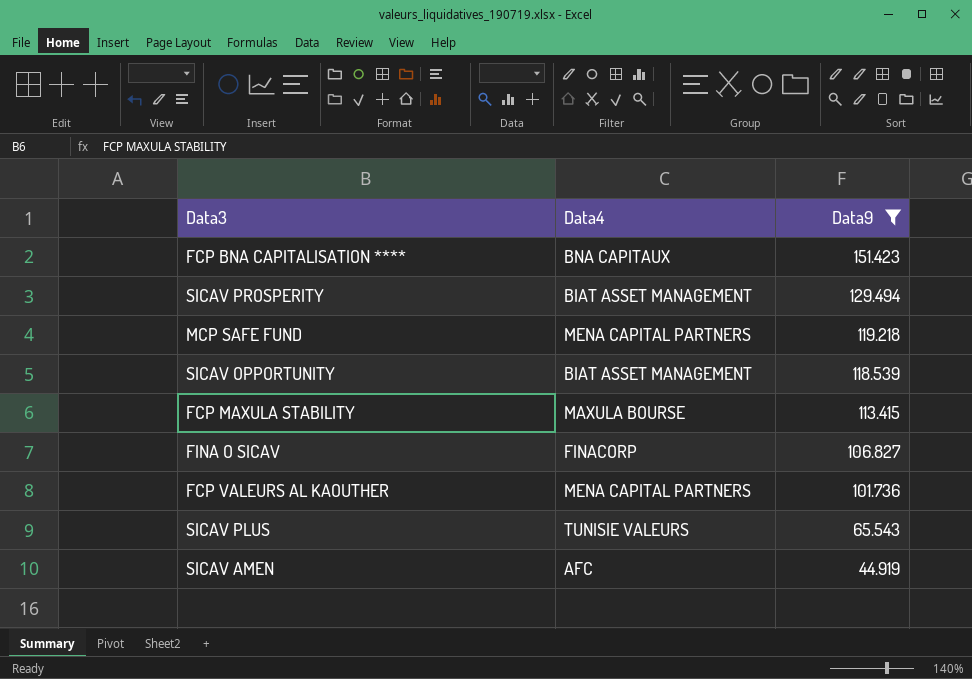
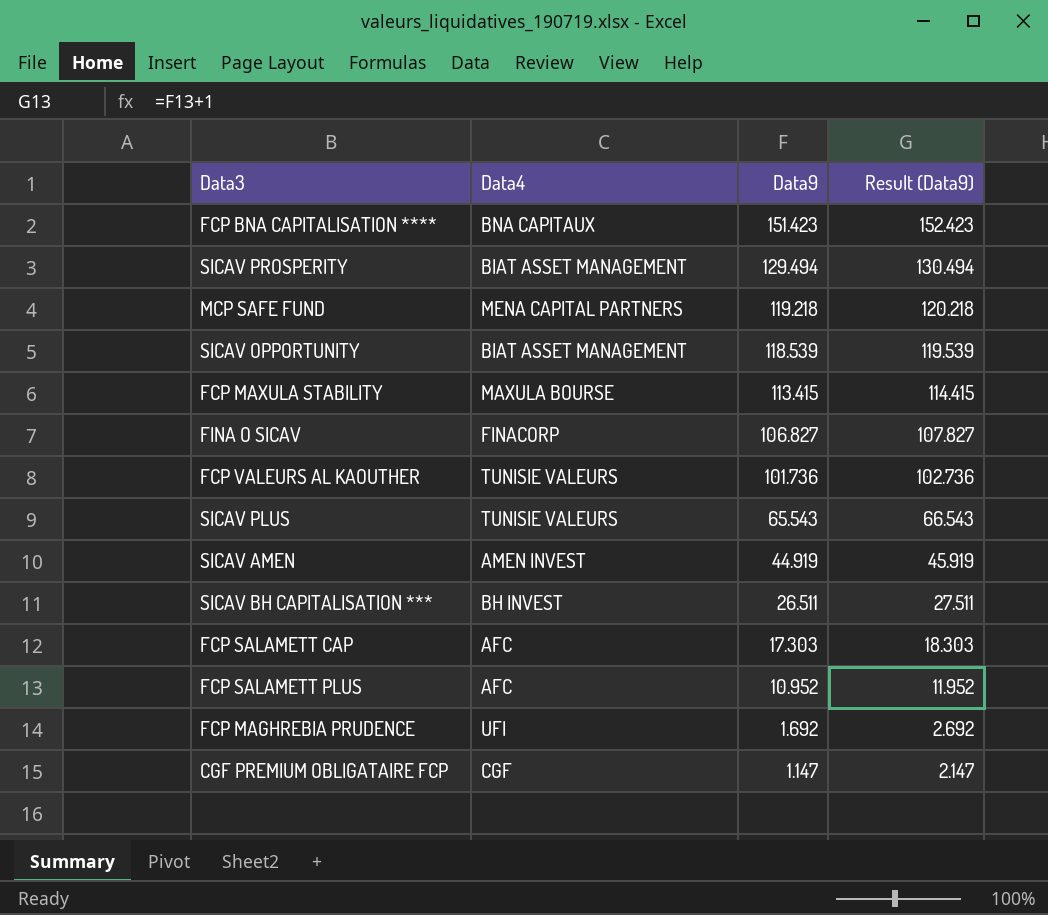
filter: Data9 >= 44.919 -> none
column Result (Data9) | formula: none -> [Data9] + 1
FCP VALEURS AL KAOUTHER | Data4: MENA CAPITAL PARTNERS -> TUNISIE VALEURS
SICAV AMEN | Data4: AFC -> AMEN INVEST

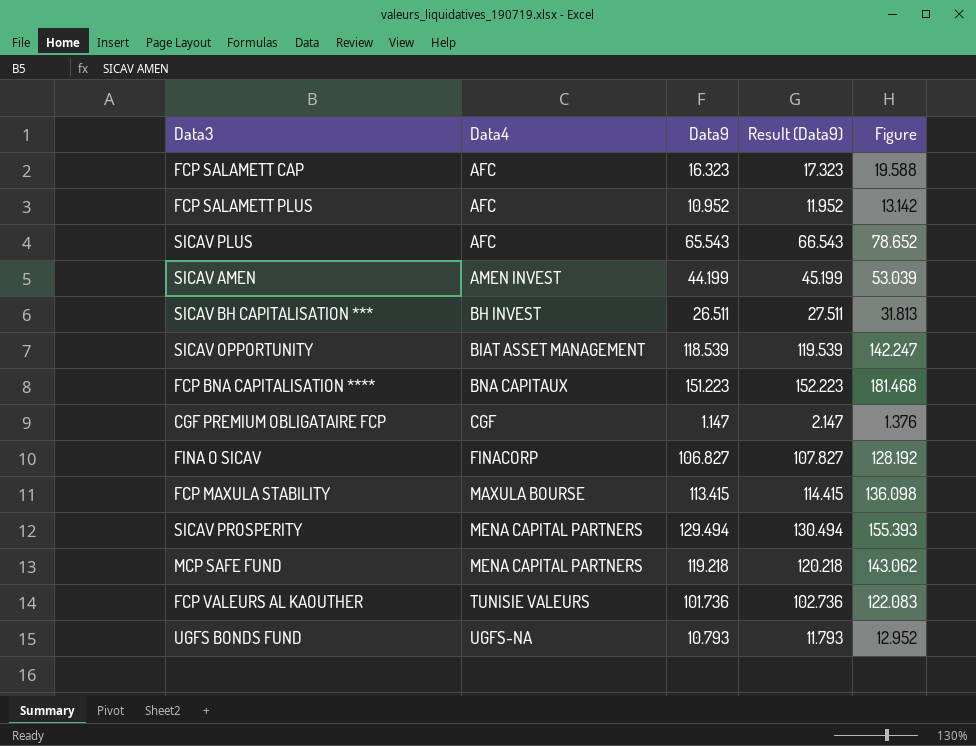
row order: Data9 descending -> Data4 ascending
column Figure | formula: none -> [Data9] * 1.2
row FCP MAGHREBIA PRUDENCE: UFI | 1.692 | 2.692 -> none
FCP SALAMETT CAP | Data9: 17.303 -> 16.323
FCP SALAMETT CAP | Result (Data9): 18.303 -> 17.323
SICAV PLUS | Data4: TUNISIE VALEURS -> AFC
SICAV AMEN | Data9: 44.919 -> 44.199
SICAV AMEN | Result (Data9): 45.919 -> 45.199
FCP BNA CAPITALISATION **** | Data9: 151.423 -> 151.223
FCP BNA CAPITALISATION **** | Result (Data9): 152.423 -> 152.223
SICAV PROSPERITY | Data4: BIAT ASSET MANAGEMENT -> MENA CAPITAL PARTNERS
row UGFS BONDS FUND: none -> UGFS-NA | 10.793 | 11.793 | 12.952

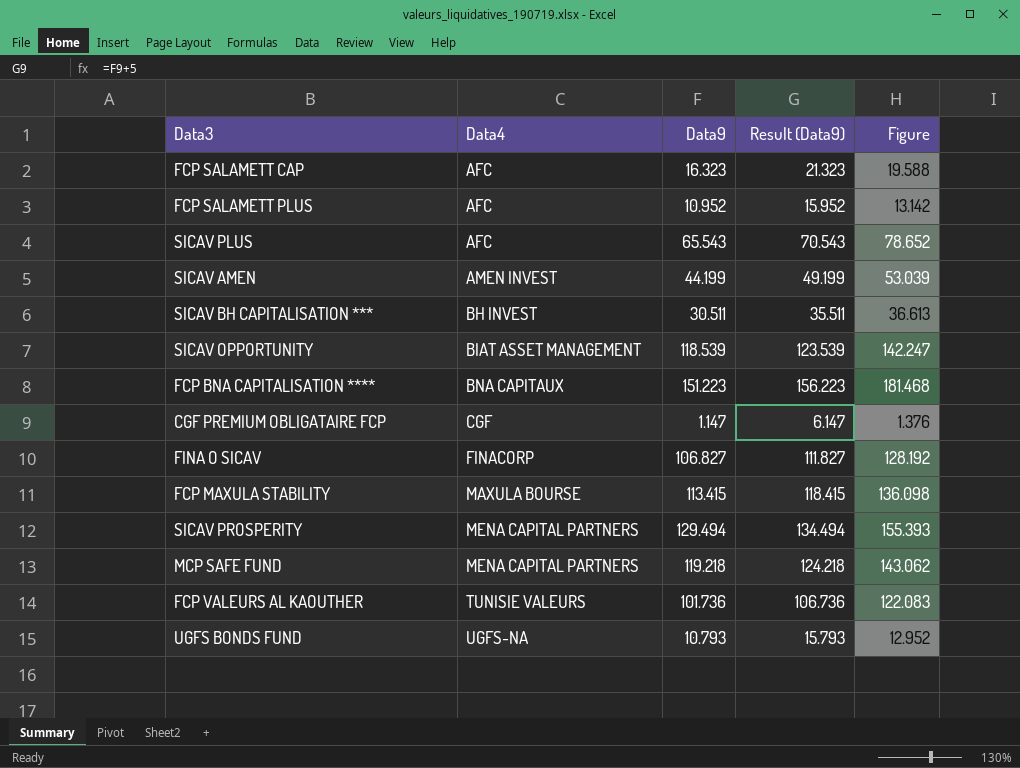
column Result (Data9) | formula: [Data9] + 1 -> [Data9] + 5
SICAV BH CAPITALISATION *** | Data9: 26.511 -> 30.511
SICAV BH CAPITALISATION *** | Figure: 31.813 -> 36.613

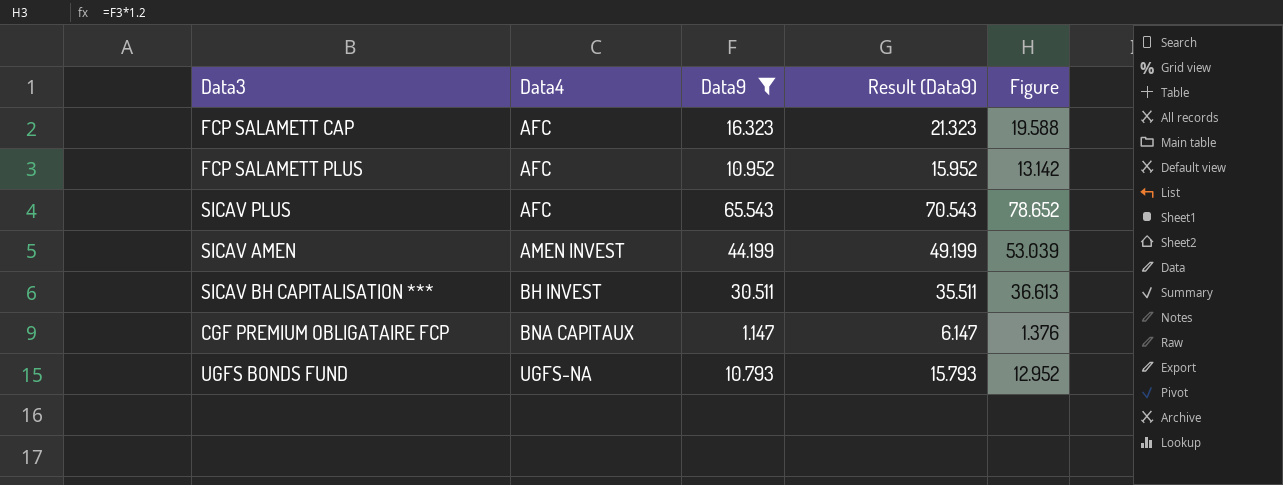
filter: none -> Data9 <= 65.543
CGF PREMIUM OBLIGATAIRE FCP | Data4: CGF -> BNA CAPITAUX

